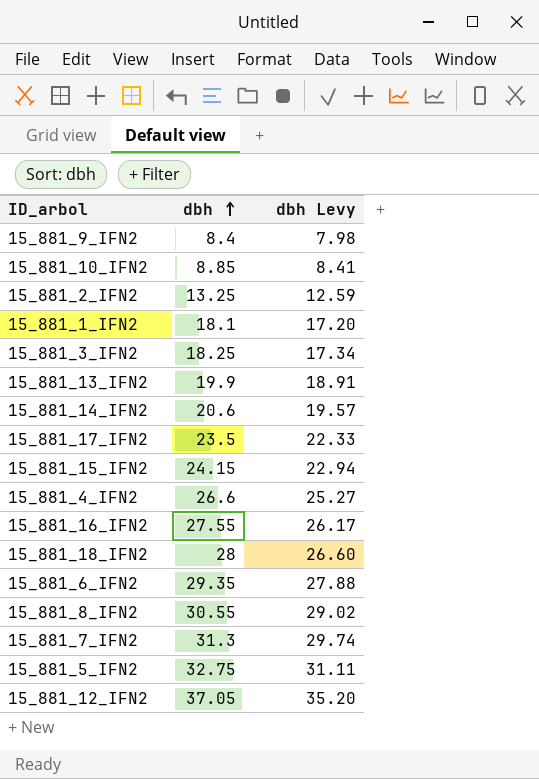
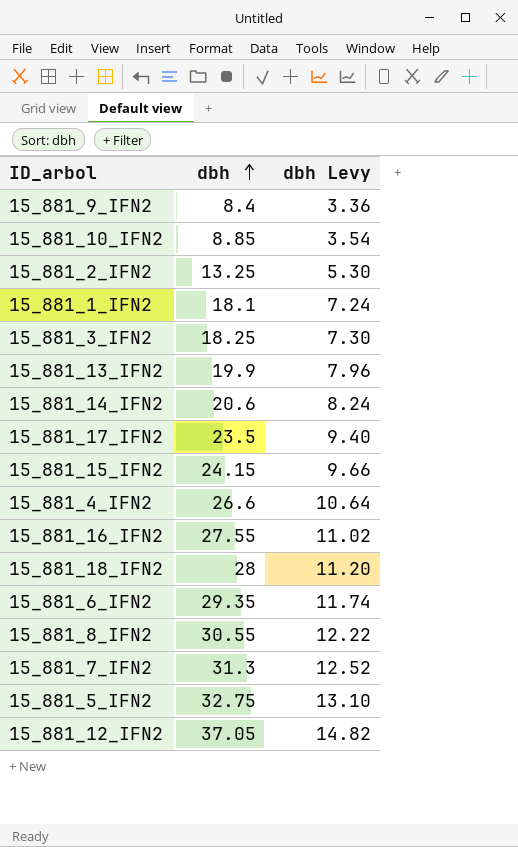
column dbh Levy | formula: [dbh] * 0.95 -> [dbh] * 0.4

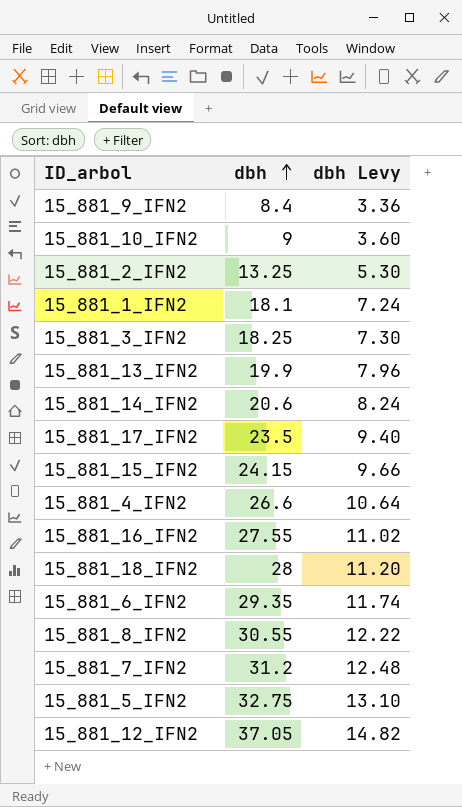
15_881_10_IFN2 | dbh: 8.85 -> 9
15_881_10_IFN2 | dbh Levy: 3.54 -> 3.60
15_881_7_IFN2 | dbh: 31.3 -> 31.2
15_881_7_IFN2 | dbh Levy: 12.52 -> 12.48

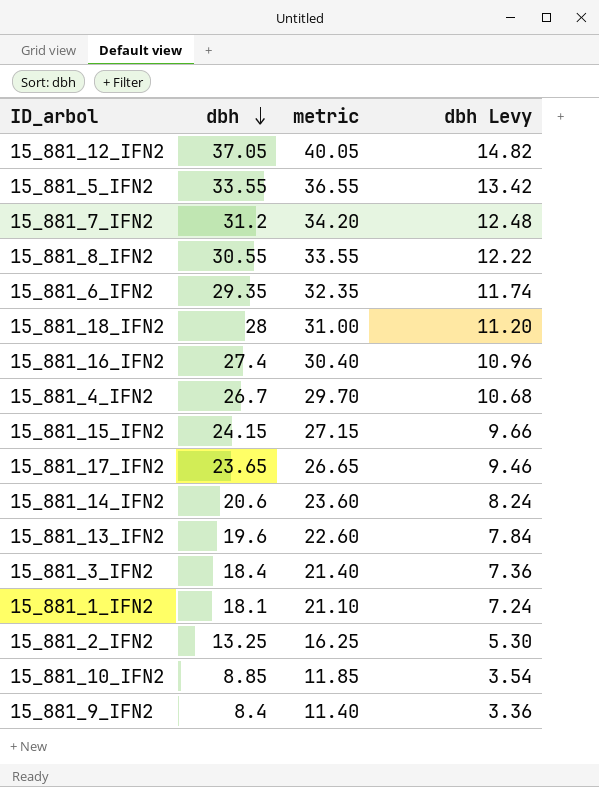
row order: dbh ascending -> dbh descending
column metric | formula: none -> [dbh] + 3
15_881_5_IFN2 | dbh: 32.75 -> 33.55
15_881_5_IFN2 | dbh Levy: 13.10 -> 13.42
15_881_16_IFN2 | dbh: 27.55 -> 27.4
15_881_16_IFN2 | dbh Levy: 11.02 -> 10.96
15_881_4_IFN2 | dbh: 26.6 -> 26.7
15_881_4_IFN2 | dbh Levy: 10.64 -> 10.68
15_881_17_IFN2 | dbh: 23.5 -> 23.65
15_881_17_IFN2 | dbh Levy: 9.40 -> 9.46
15_881_13_IFN2 | dbh: 19.9 -> 19.6
15_881_13_IFN2 | dbh Levy: 7.96 -> 7.84
15_881_3_IFN2 | dbh: 18.25 -> 18.4
15_881_3_IFN2 | dbh Levy: 7.30 -> 7.36
15_881_10_IFN2 | dbh: 9 -> 8.85
15_881_10_IFN2 | dbh Levy: 3.60 -> 3.54

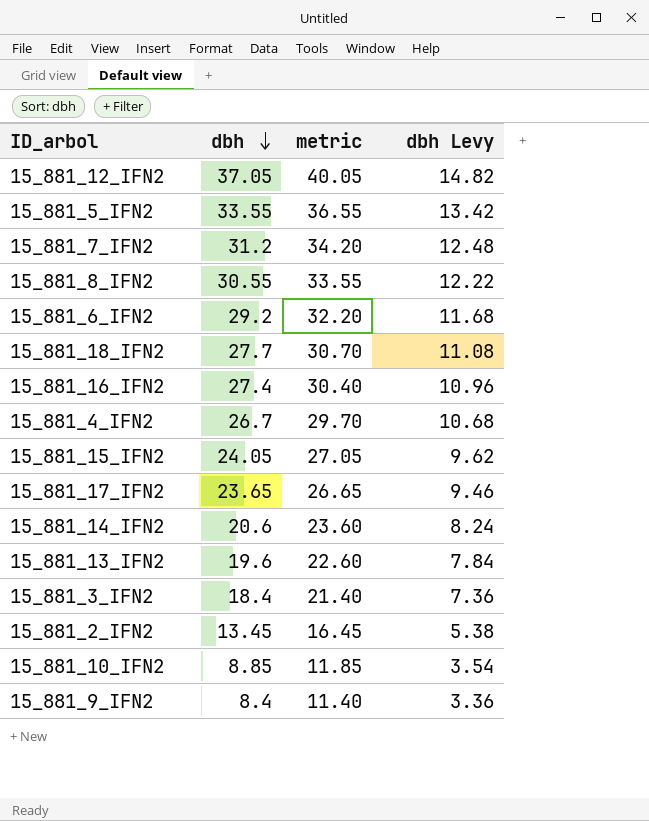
row 15_881_1_IFN2: 18.1 | 21.10 | 7.24 -> none
15_881_6_IFN2 | dbh: 29.35 -> 29.2
15_881_6_IFN2 | metric: 32.35 -> 32.20
15_881_6_IFN2 | dbh Levy: 11.74 -> 11.68
15_881_18_IFN2 | dbh: 28 -> 27.7
15_881_18_IFN2 | metric: 31.00 -> 30.70
15_881_18_IFN2 | dbh Levy: 11.20 -> 11.08
15_881_15_IFN2 | dbh: 24.15 -> 24.05
15_881_15_IFN2 | metric: 27.15 -> 27.05
15_881_15_IFN2 | dbh Levy: 9.66 -> 9.62
15_881_2_IFN2 | dbh: 13.25 -> 13.45
15_881_2_IFN2 | metric: 16.25 -> 16.45
15_881_2_IFN2 | dbh Levy: 5.30 -> 5.38

